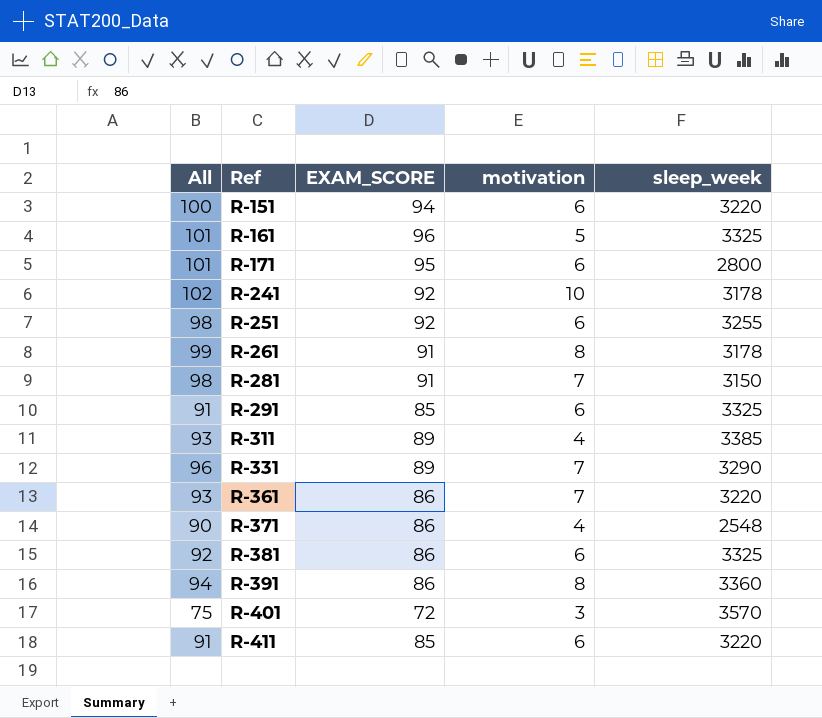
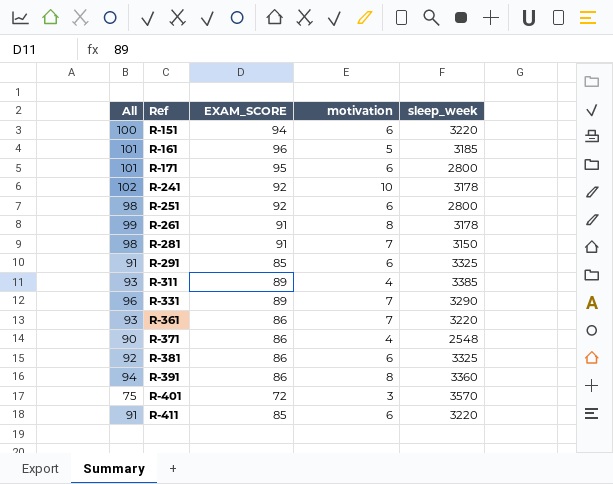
R-161 | sleep_week: 3325 -> 3185
R-251 | sleep_week: 3255 -> 2800

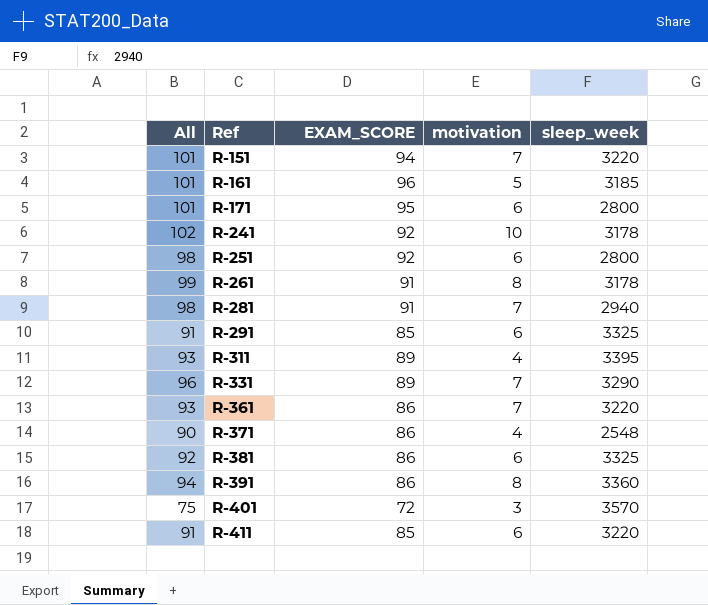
R-151 | All: 100 -> 101
R-151 | motivation: 6 -> 7
R-281 | sleep_week: 3150 -> 2940
R-311 | sleep_week: 3385 -> 3395

